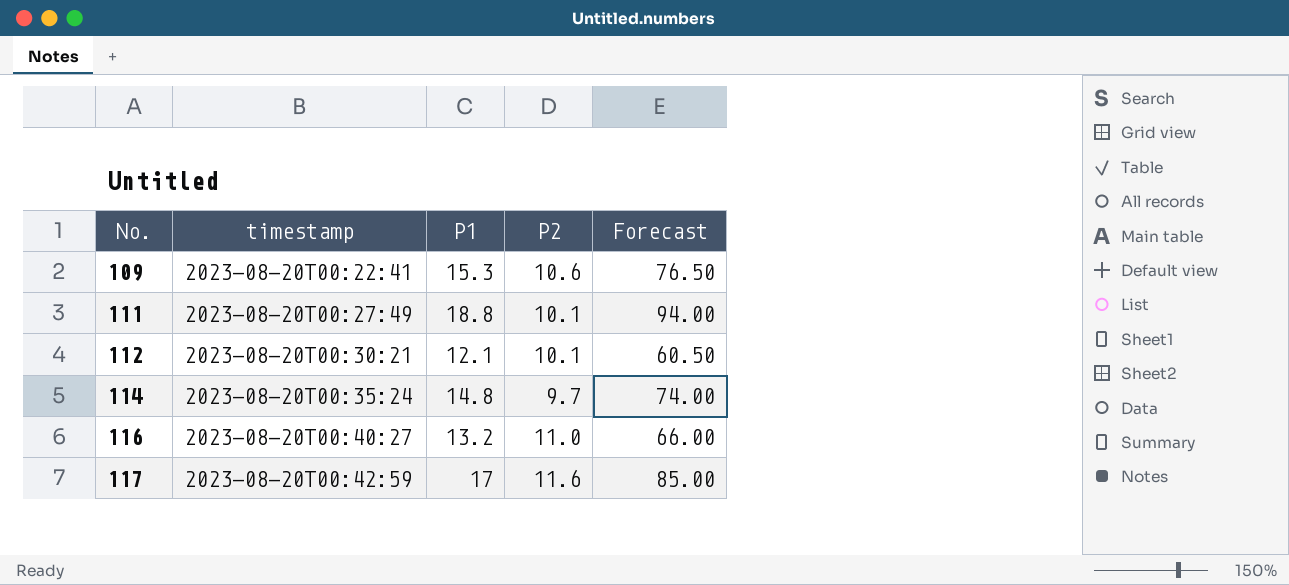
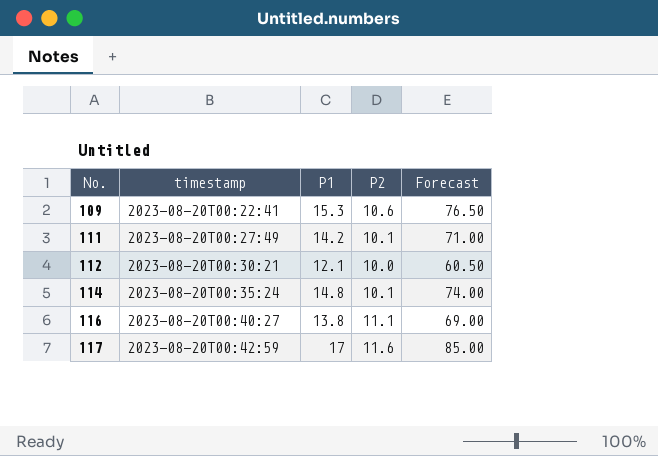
111 | P1: 18.8 -> 14.2
111 | Forecast: 94.00 -> 71.00
112 | P2: 10.1 -> 10.0
114 | P2: 9.7 -> 10.1
116 | P1: 13.2 -> 13.8
116 | P2: 11.0 -> 11.1
116 | Forecast: 66.00 -> 69.00

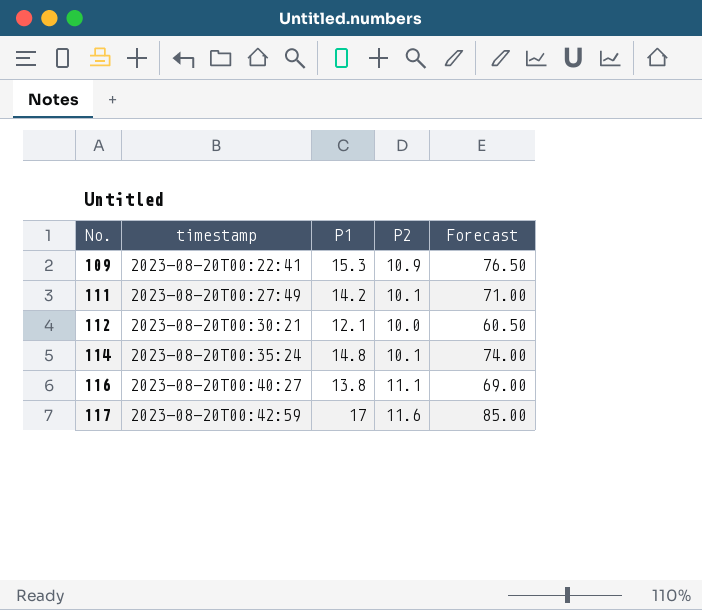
109 | P2: 10.6 -> 10.9

